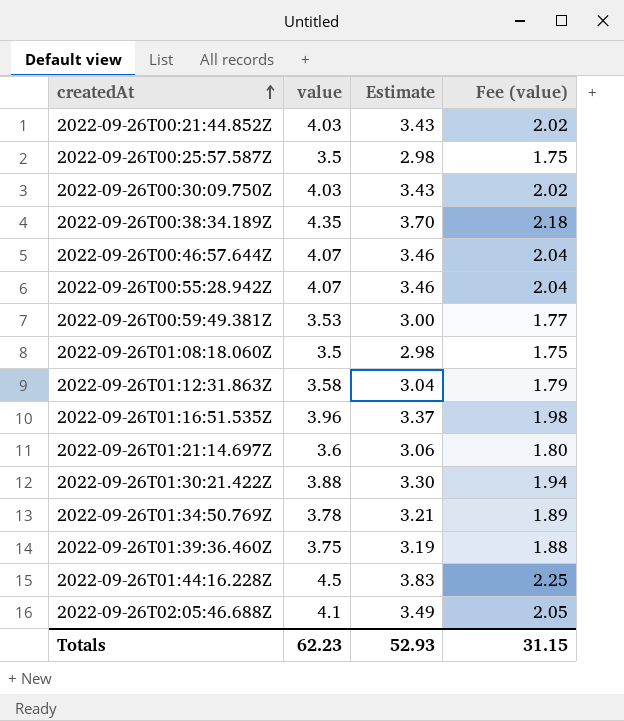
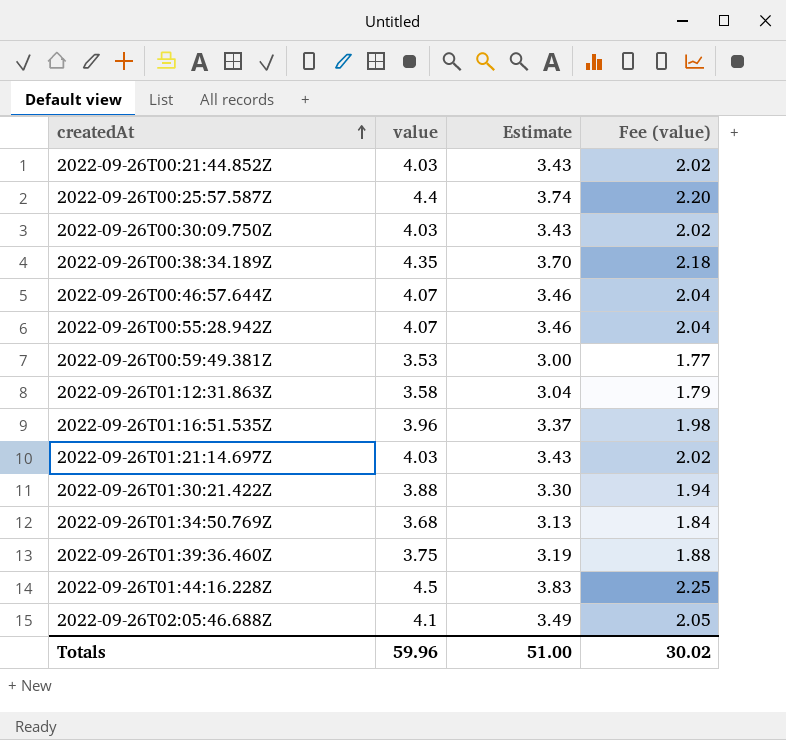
row 2022-09-26T01:08:18.060Z: 3.5 | 2.98 | 1.75 -> none
2022-09-26T00:25:57.587Z | value: 3.5 -> 4.4
2022-09-26T00:25:57.587Z | Estimate: 2.98 -> 3.74
2022-09-26T00:25:57.587Z | Fee (value): 1.75 -> 2.20
2022-09-26T01:21:14.697Z | value: 3.6 -> 4.03
2022-09-26T01:21:14.697Z | Estimate: 3.06 -> 3.43
2022-09-26T01:21:14.697Z | Fee (value): 1.80 -> 2.02
2022-09-26T01:34:50.769Z | value: 3.78 -> 3.68
2022-09-26T01:34:50.769Z | Estimate: 3.21 -> 3.13
2022-09-26T01:34:50.769Z | Fee (value): 1.89 -> 1.84
Totals | value: 62.23 -> 59.96
Totals | Estimate: 52.93 -> 51.00
Totals | Fee (value): 31.15 -> 30.02

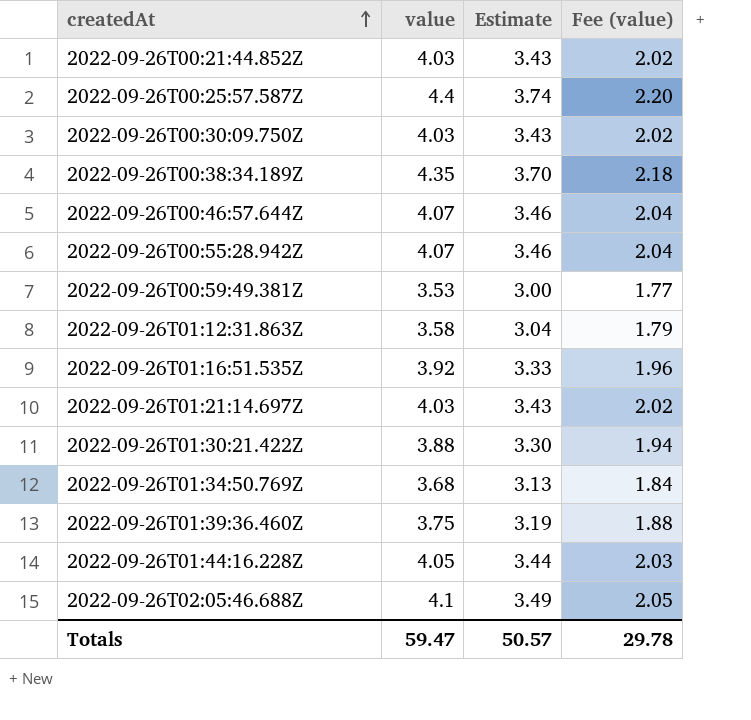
2022-09-26T01:16:51.535Z | value: 3.96 -> 3.92
2022-09-26T01:16:51.535Z | Estimate: 3.37 -> 3.33
2022-09-26T01:16:51.535Z | Fee (value): 1.98 -> 1.96
2022-09-26T01:44:16.228Z | value: 4.5 -> 4.05
2022-09-26T01:44:16.228Z | Estimate: 3.83 -> 3.44
2022-09-26T01:44:16.228Z | Fee (value): 2.25 -> 2.03
Totals | value: 59.96 -> 59.47
Totals | Estimate: 51.00 -> 50.57
Totals | Fee (value): 30.02 -> 29.78

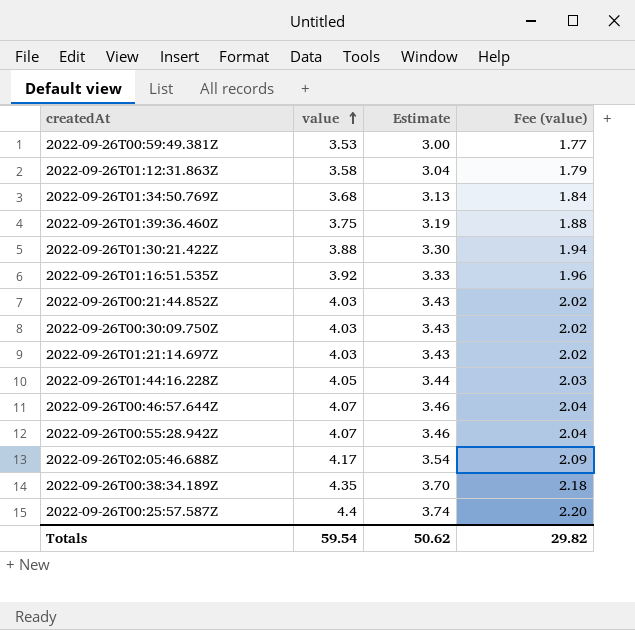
row order: createdAt ascending -> value ascending
2022-09-26T02:05:46.688Z | value: 4.1 -> 4.17
2022-09-26T02:05:46.688Z | Estimate: 3.49 -> 3.54
2022-09-26T02:05:46.688Z | Fee (value): 2.05 -> 2.09
Totals | value: 59.47 -> 59.54
Totals | Estimate: 50.57 -> 50.62
Totals | Fee (value): 29.78 -> 29.82

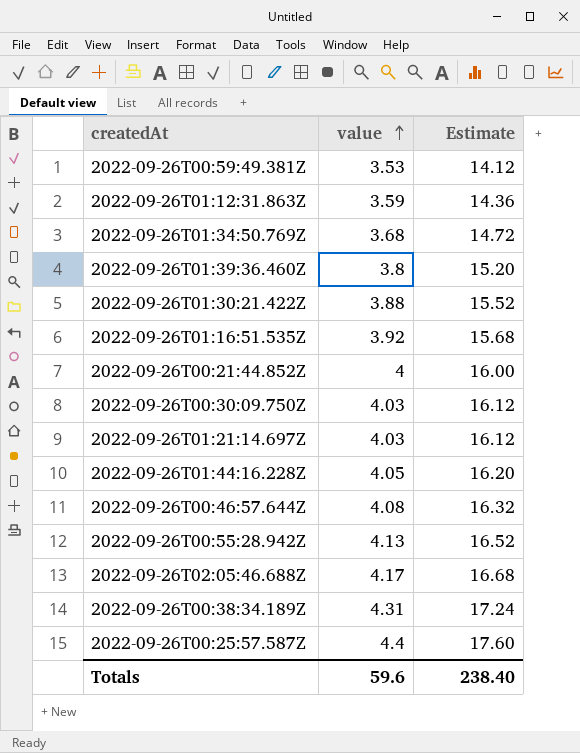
column Fee (value) | formula: [value] * 0.5 -> none
column Estimate | formula: [value] * 0.85 -> [value] * 4
2022-09-26T01:12:31.863Z | value: 3.58 -> 3.59
2022-09-26T01:39:36.460Z | value: 3.75 -> 3.8
2022-09-26T00:21:44.852Z | value: 4.03 -> 4
2022-09-26T00:46:57.644Z | value: 4.07 -> 4.08
2022-09-26T00:55:28.942Z | value: 4.07 -> 4.13
2022-09-26T00:38:34.189Z | value: 4.35 -> 4.31
Totals | value: 59.54 -> 59.6
Totals | Estimate: 50.62 -> 238.40

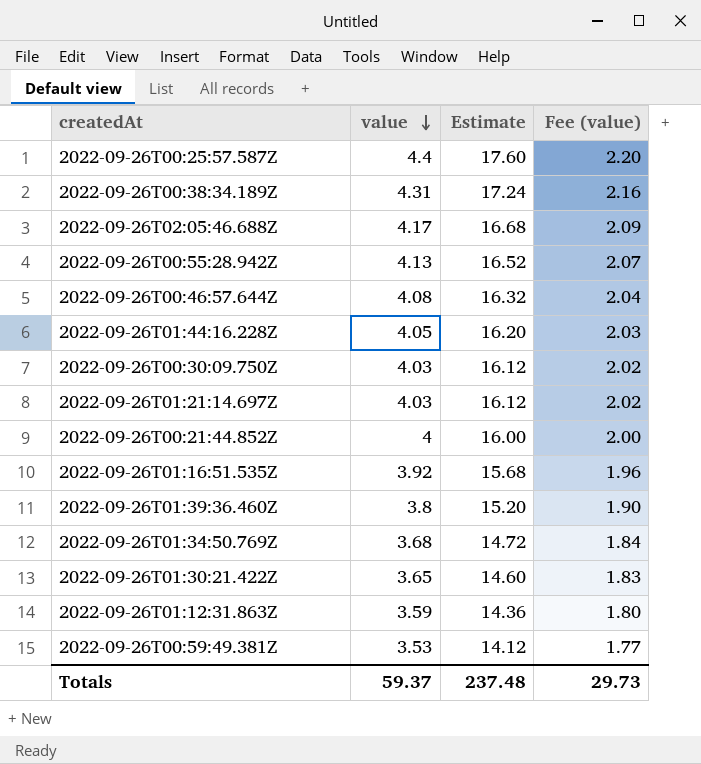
row order: value ascending -> value descending
column Fee (value) | formula: none -> [value] * 0.5
2022-09-26T01:30:21.422Z | value: 3.88 -> 3.65
2022-09-26T01:30:21.422Z | Estimate: 15.52 -> 14.60
Totals | value: 59.6 -> 59.37
Totals | Estimate: 238.40 -> 237.48

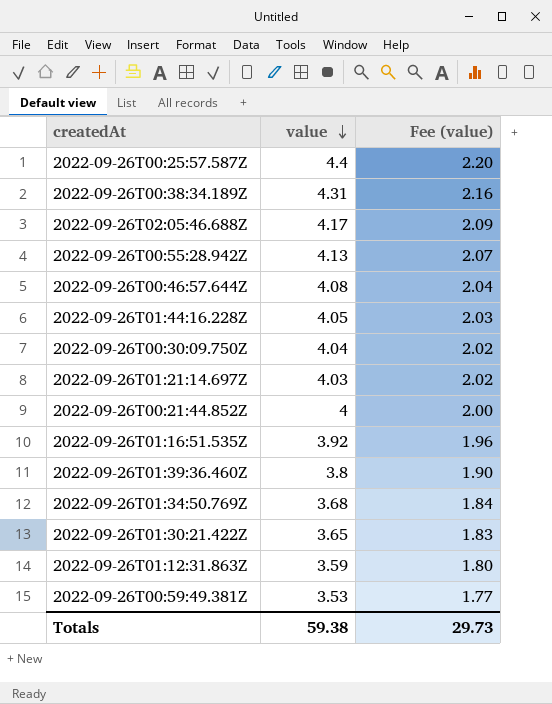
column Estimate | formula: [value] * 4 -> none
2022-09-26T00:30:09.750Z | value: 4.03 -> 4.04
Totals | value: 59.37 -> 59.38

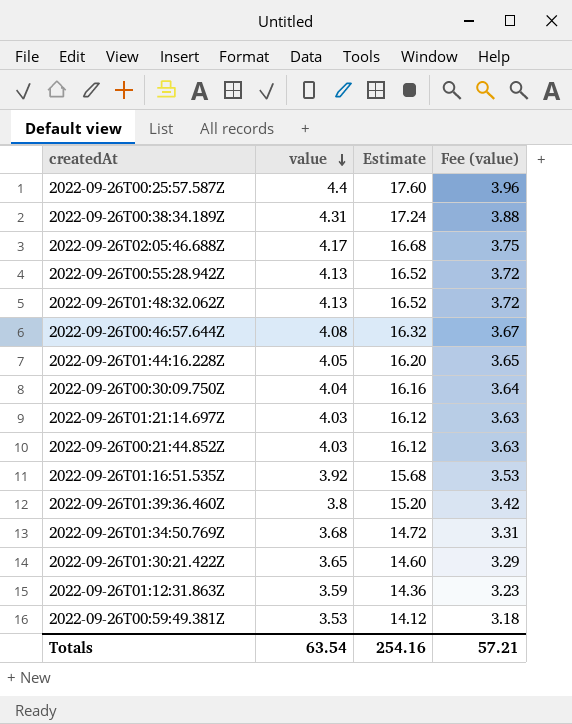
column Estimate | formula: none -> [value] * 4
column Fee (value) | formula: [value] * 0.5 -> [value] * 0.9
row 2022-09-26T01:48:32.062Z: none -> 4.13 | 16.52 | 3.72
2022-09-26T00:21:44.852Z | value: 4 -> 4.03
Totals | value: 59.38 -> 63.54
Totals | Fee (value): 29.73 -> 57.21

